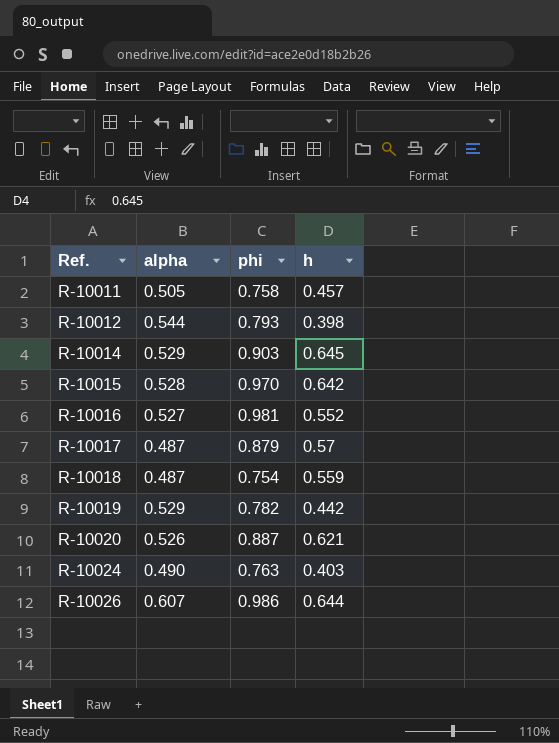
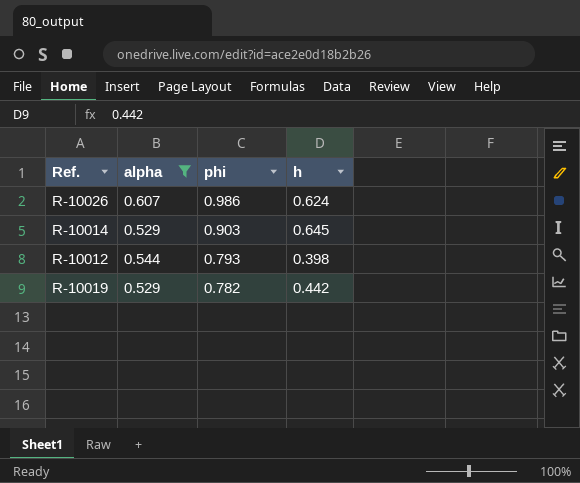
filter: none -> alpha >= 0.529
row order: Ref. ascending -> phi descending
R-10026 | h: 0.644 -> 0.624

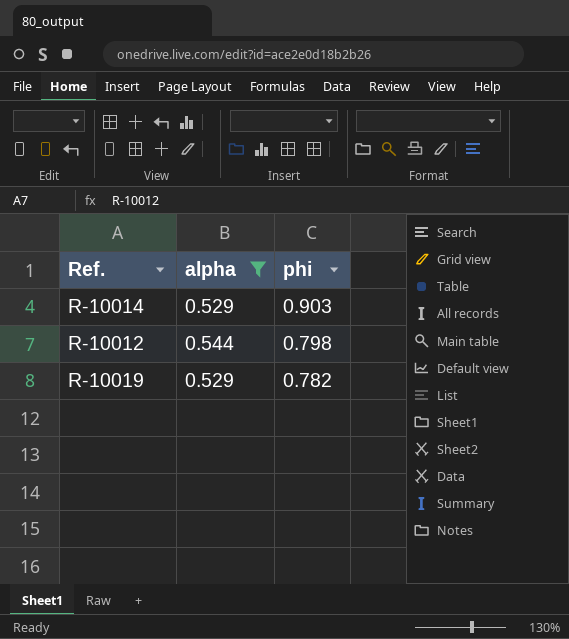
column h | position: 4 -> none
row R-10026: 0.607 | 0.986 | 0.624 -> none
R-10012 | phi: 0.793 -> 0.798

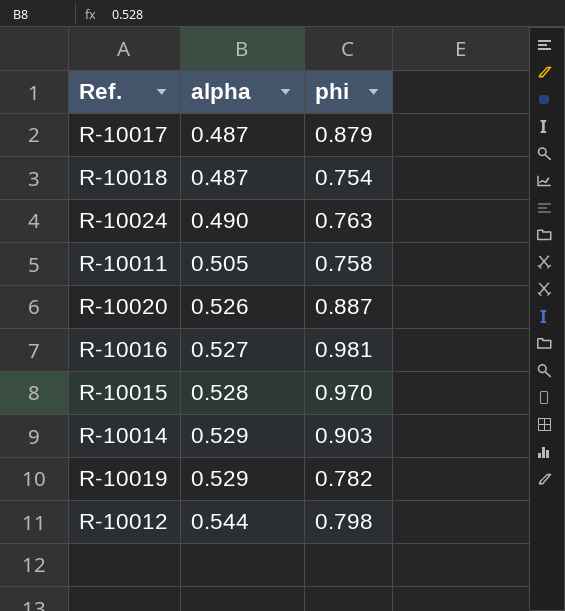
filter: alpha >= 0.529 -> none
row order: phi descending -> alpha ascending

